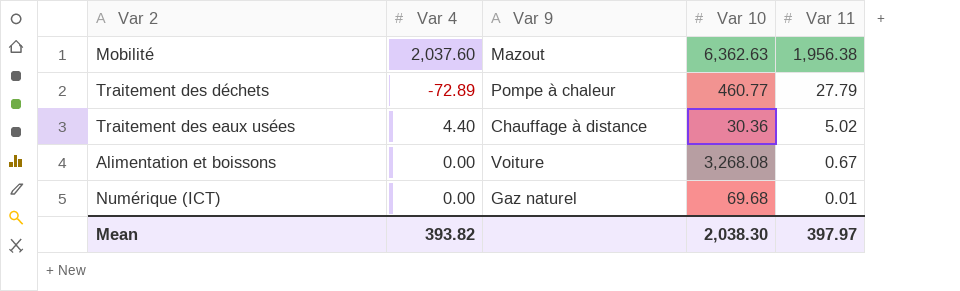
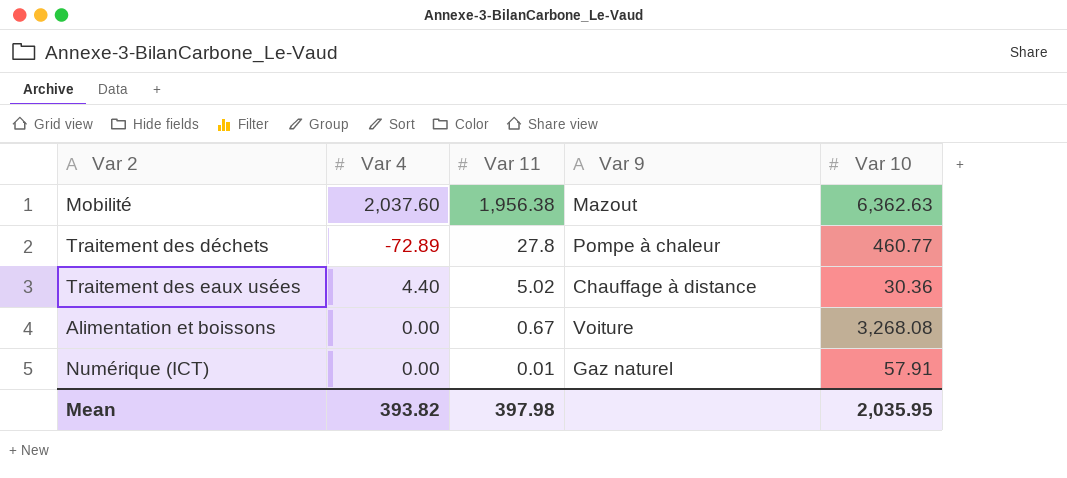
column Var 11 | position: 5 -> 3
Traitement des déchets | Var 11: 27.79 -> 27.8
Numérique (ICT) | Var 10: 69.68 -> 57.91
Mean | Var 11: 397.97 -> 397.98
Mean | Var 10: 2,038.30 -> 2,035.95

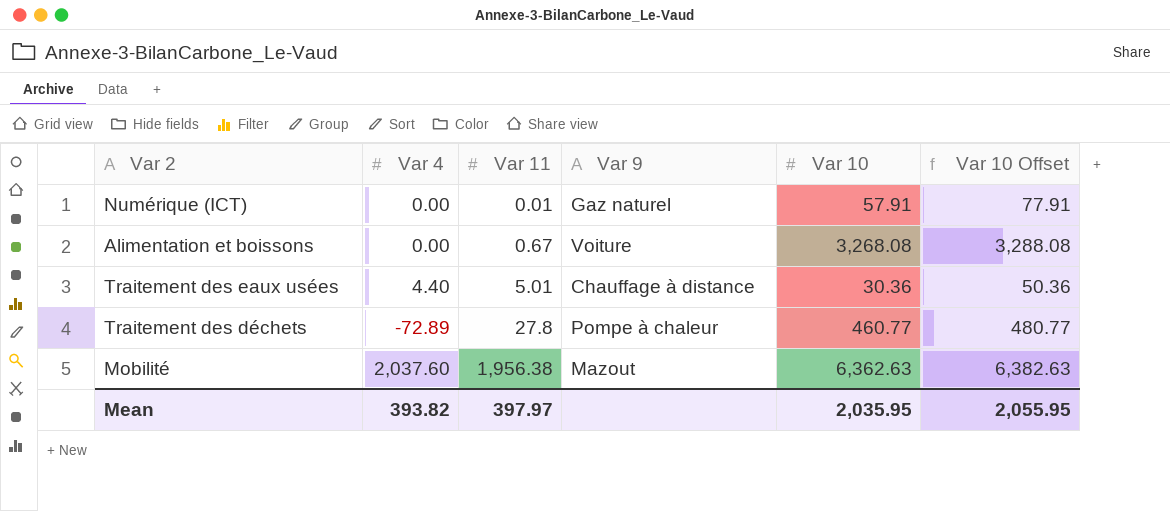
row order: Var 11 descending -> Var 11 ascending
column Var 10 Offset | formula: none -> [Var 10] + 20
Traitement des eaux usées | Var 11: 5.02 -> 5.01
Mean | Var 11: 397.98 -> 397.97

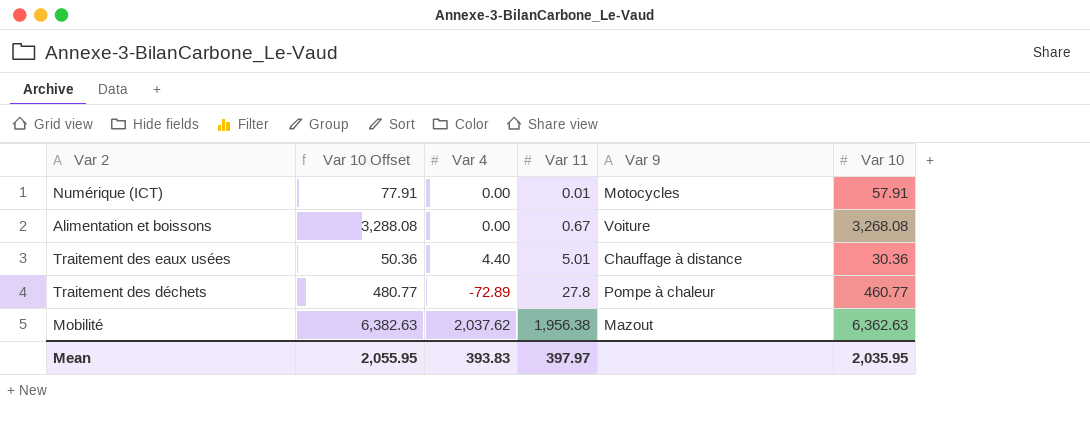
column Var 10 Offset | position: 6 -> 2
Numérique (ICT) | Var 9: Gaz naturel -> Motocycles
Mobilité | Var 4: 2,037.60 -> 2,037.62
Mean | Var 4: 393.82 -> 393.83

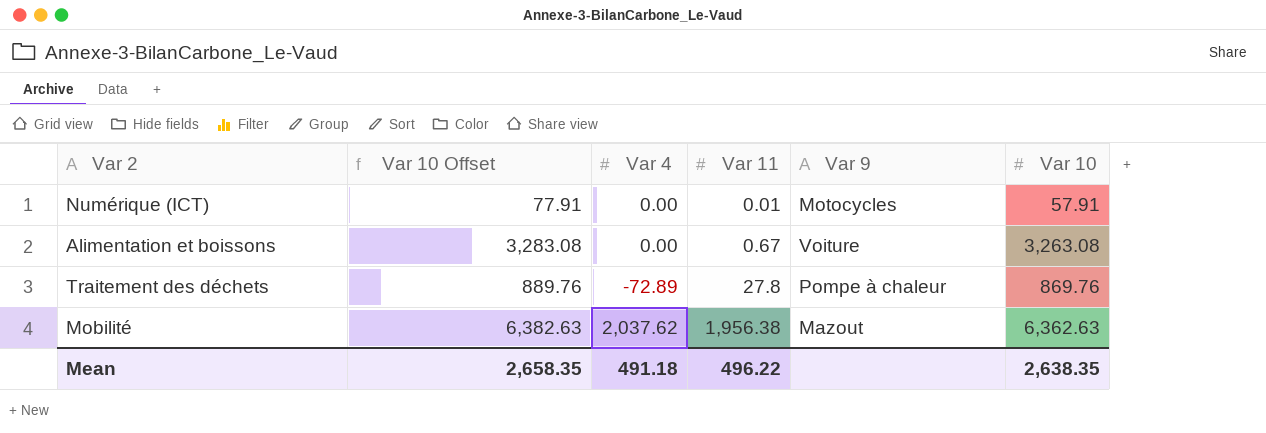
row Traitement des eaux usées: 50.36 | 4.40 | 5.01 | Chauffage à distance | 30.36 -> none
Alimentation et boissons | Var 10 Offset: 3,288.08 -> 3,283.08
Alimentation et boissons | Var 10: 3,268.08 -> 3,263.08
Traitement des déchets | Var 10 Offset: 480.77 -> 889.76
Traitement des déchets | Var 10: 460.77 -> 869.76
Mean | Var 10 Offset: 2,055.95 -> 2,658.35
Mean | Var 4: 393.83 -> 491.18
Mean | Var 11: 397.97 -> 496.22
Mean | Var 10: 2,035.95 -> 2,638.35

